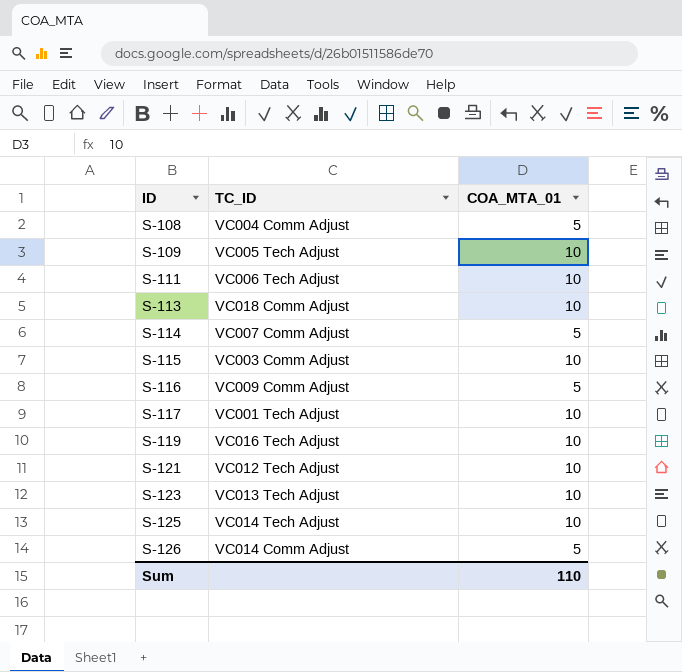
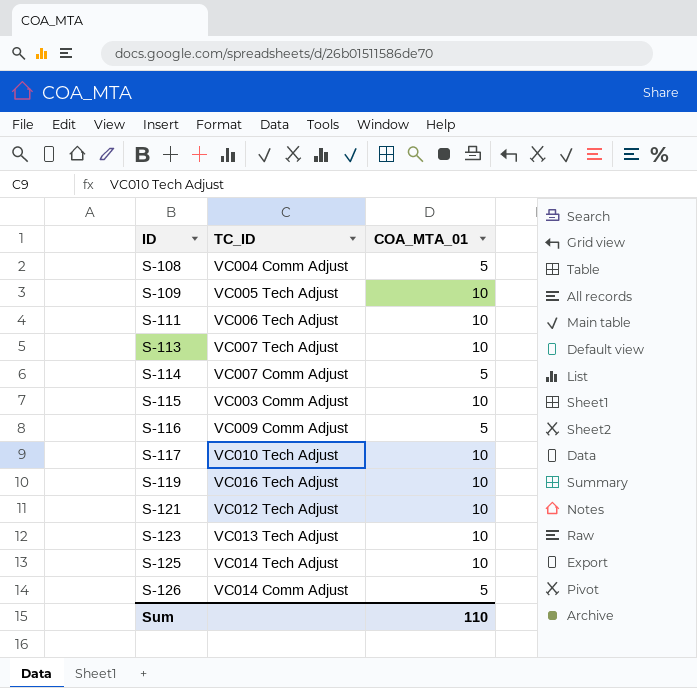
S-113 | TC_ID: VC018 Comm Adjust -> VC007 Tech Adjust
S-117 | TC_ID: VC001 Tech Adjust -> VC010 Tech Adjust

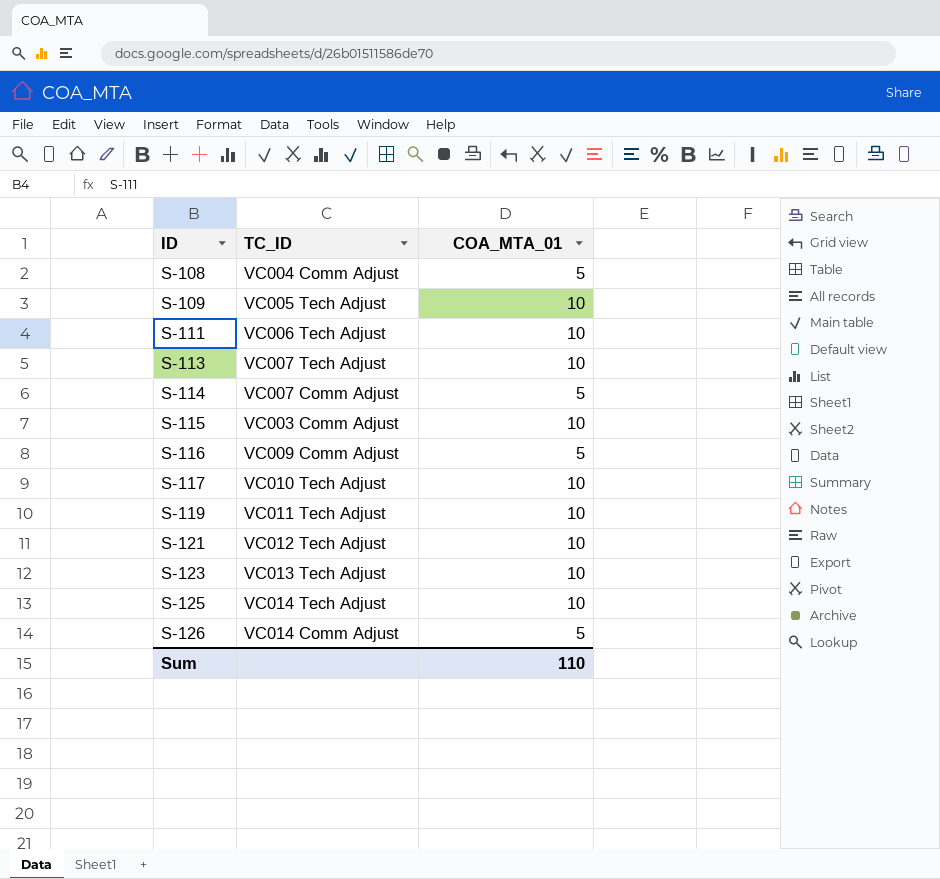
S-119 | TC_ID: VC016 Tech Adjust -> VC011 Tech Adjust

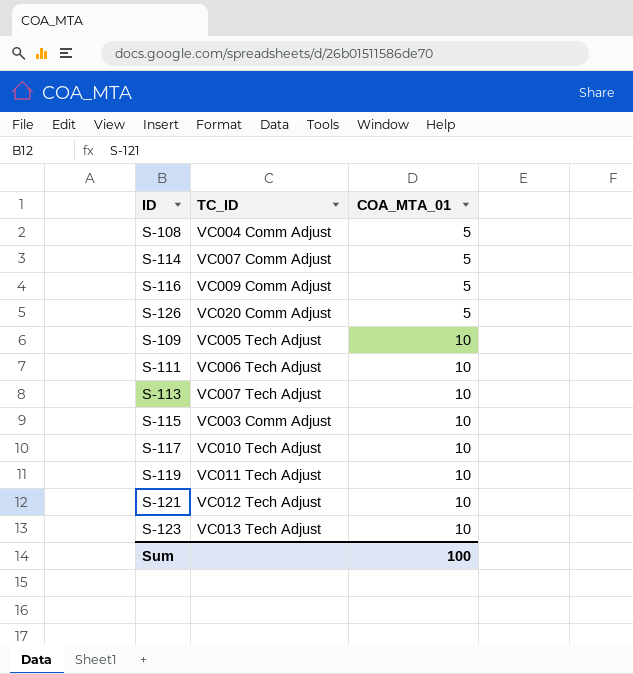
row order: ID ascending -> COA_MTA_01 ascending
row S-125: VC014 Tech Adjust | 10 -> none
S-126 | TC_ID: VC014 Comm Adjust -> VC020 Comm Adjust
Sum | COA_MTA_01: 110 -> 100

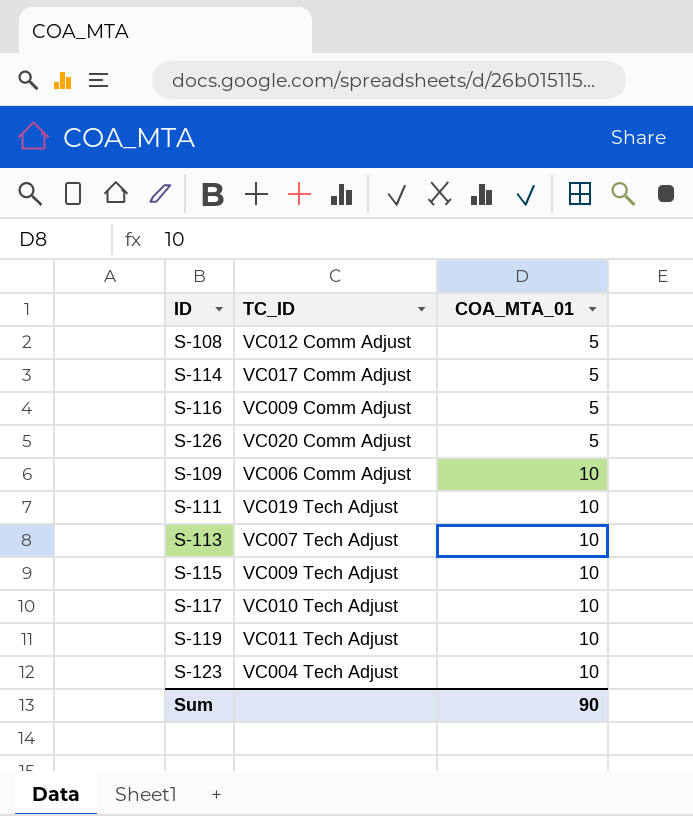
row S-121: VC012 Tech Adjust | 10 -> none
S-108 | TC_ID: VC004 Comm Adjust -> VC012 Comm Adjust
S-114 | TC_ID: VC007 Comm Adjust -> VC017 Comm Adjust
S-109 | TC_ID: VC005 Tech Adjust -> VC006 Comm Adjust
S-111 | TC_ID: VC006 Tech Adjust -> VC019 Tech Adjust
S-115 | TC_ID: VC003 Comm Adjust -> VC009 Tech Adjust
S-123 | TC_ID: VC013 Tech Adjust -> VC004 Tech Adjust
Sum | COA_MTA_01: 100 -> 90

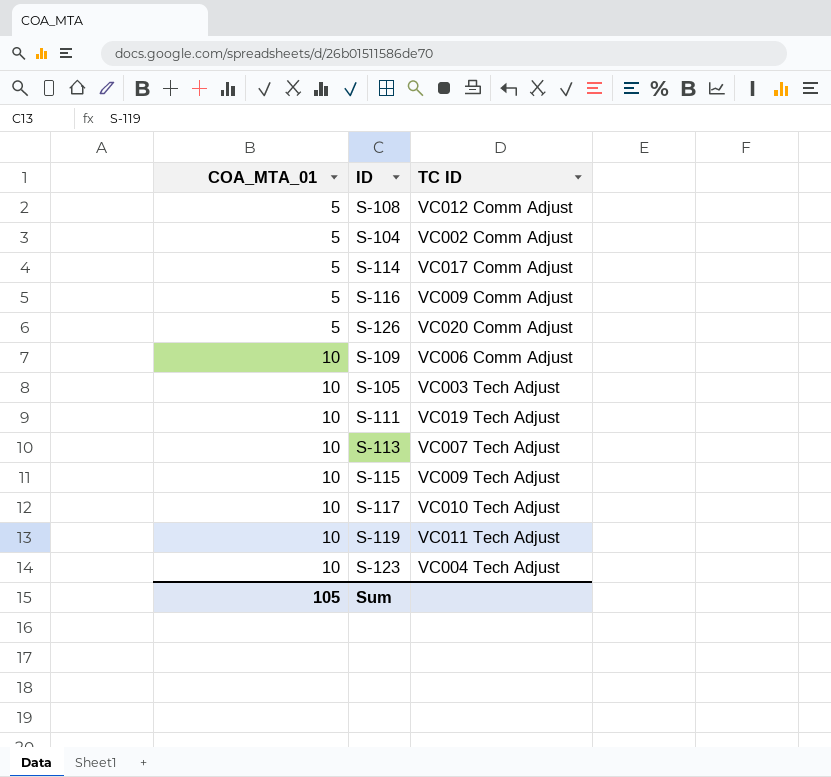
column COA_MTA_01 | position: 3 -> 1
column name: TC_ID -> TC ID
row S-104: none -> 5 | VC002 Comm Adjust
row S-105: none -> 10 | VC003 Tech Adjust
Sum | COA_MTA_01: 90 -> 105

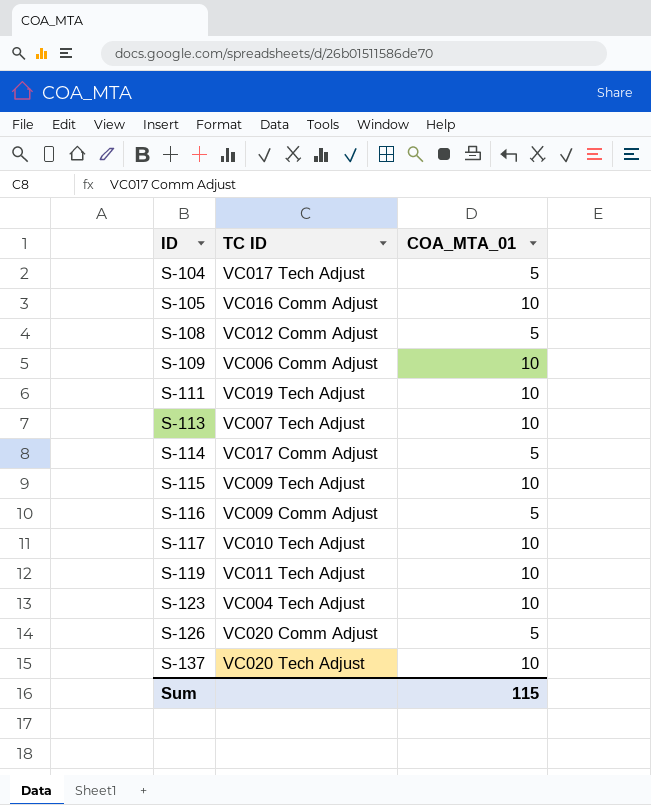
row order: COA_MTA_01 ascending -> ID ascending
column COA_MTA_01 | position: 1 -> 3
S-104 | TC ID: VC002 Comm Adjust -> VC017 Tech Adjust
S-105 | TC ID: VC003 Tech Adjust -> VC016 Comm Adjust
row S-137: none -> VC020 Tech Adjust | 10
Sum | COA_MTA_01: 105 -> 115

